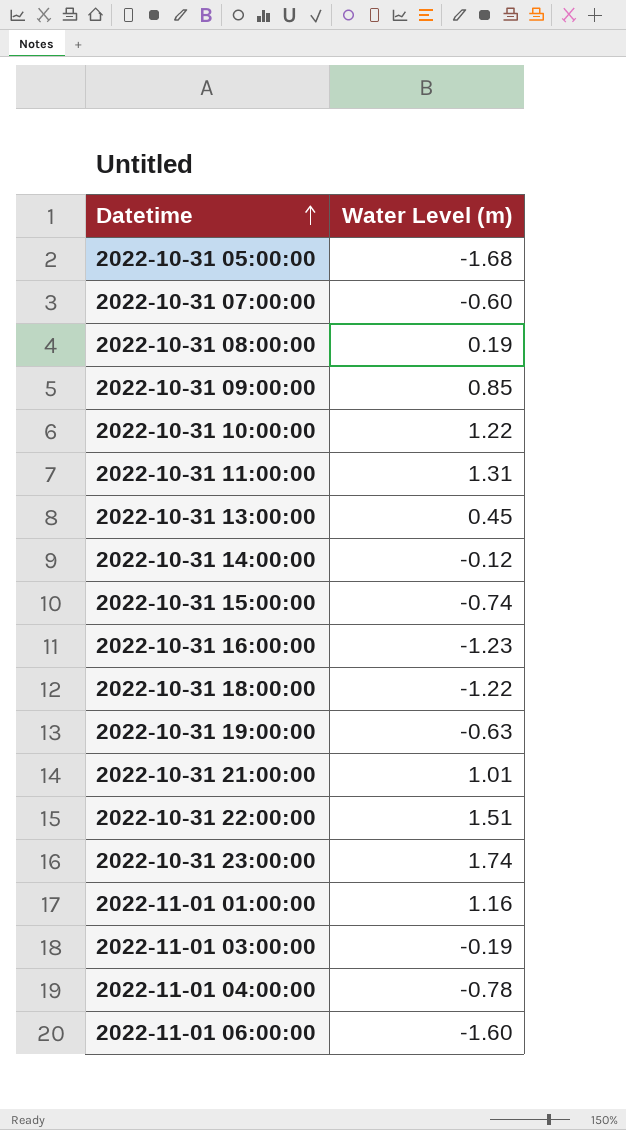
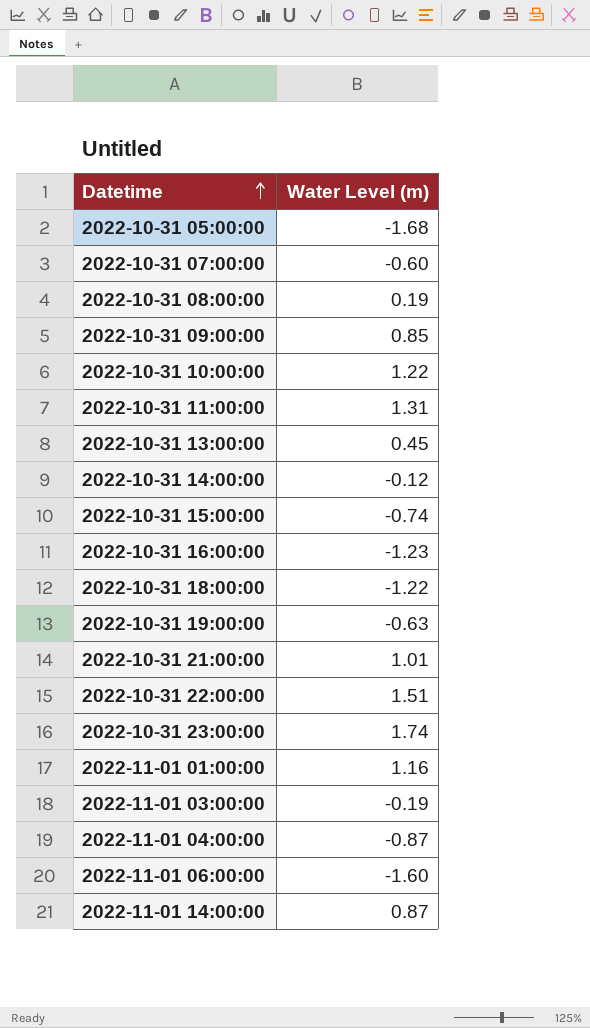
2022-11-01 04:00:00 | Water Level (m): -0.78 -> -0.87
row 2022-11-01 14:00:00: none -> 0.87

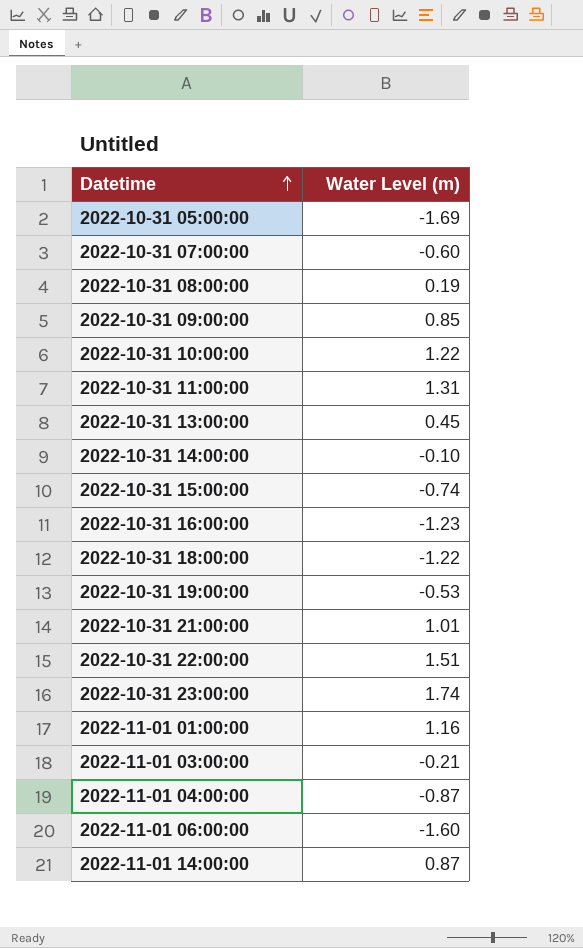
2022-10-31 05:00:00 | Water Level (m): -1.68 -> -1.69
2022-10-31 14:00:00 | Water Level (m): -0.12 -> -0.10
2022-10-31 19:00:00 | Water Level (m): -0.63 -> -0.53
2022-11-01 03:00:00 | Water Level (m): -0.19 -> -0.21

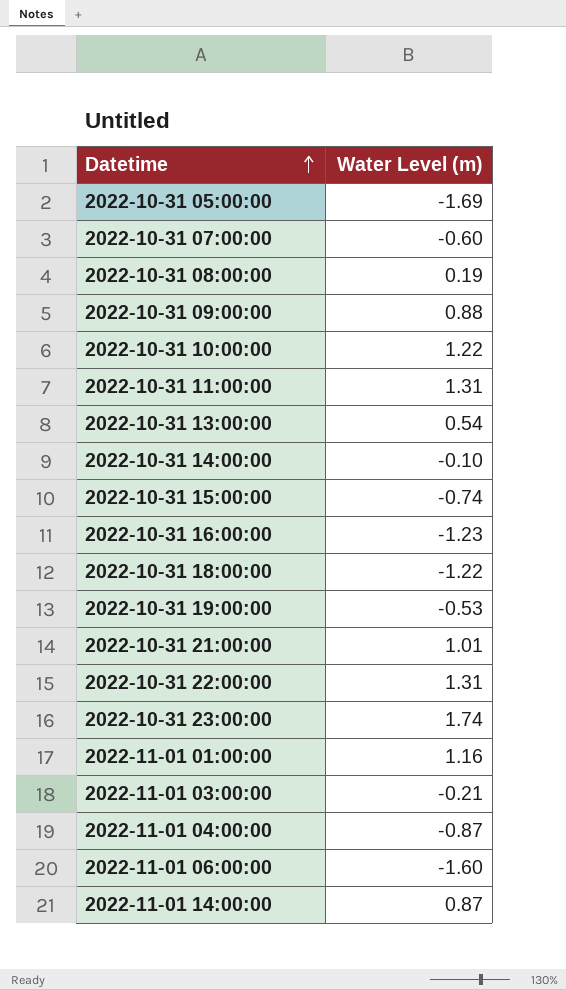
2022-10-31 09:00:00 | Water Level (m): 0.85 -> 0.88
2022-10-31 13:00:00 | Water Level (m): 0.45 -> 0.54
2022-10-31 22:00:00 | Water Level (m): 1.51 -> 1.31

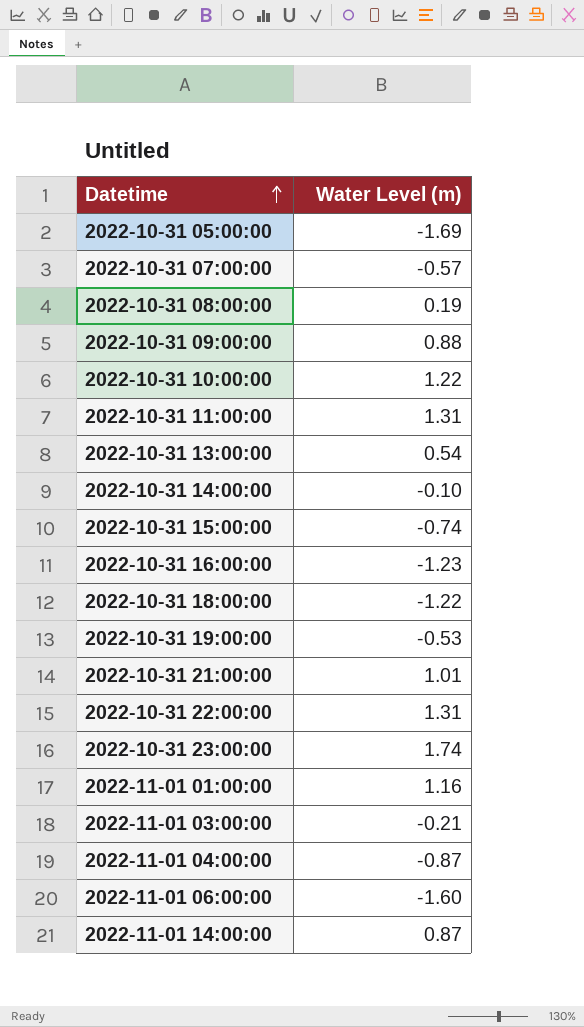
2022-10-31 07:00:00 | Water Level (m): -0.60 -> -0.57

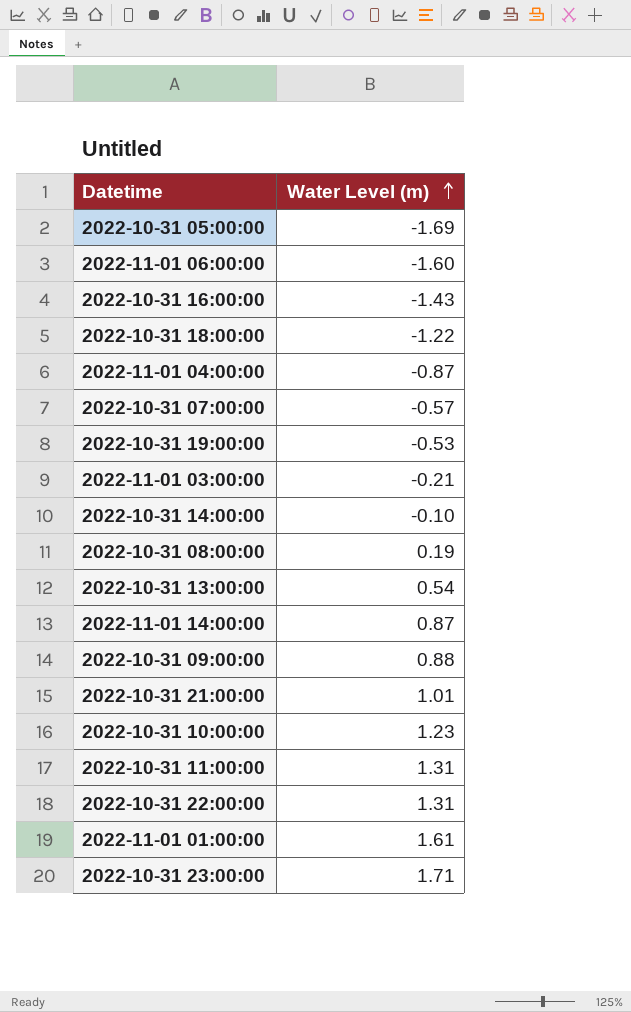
row order: Datetime ascending -> Water Level (m) ascending
row 2022-10-31 15:00:00: -0.74 -> none
2022-10-31 16:00:00 | Water Level (m): -1.23 -> -1.43
2022-10-31 10:00:00 | Water Level (m): 1.22 -> 1.23
2022-11-01 01:00:00 | Water Level (m): 1.16 -> 1.61
2022-10-31 23:00:00 | Water Level (m): 1.74 -> 1.71

